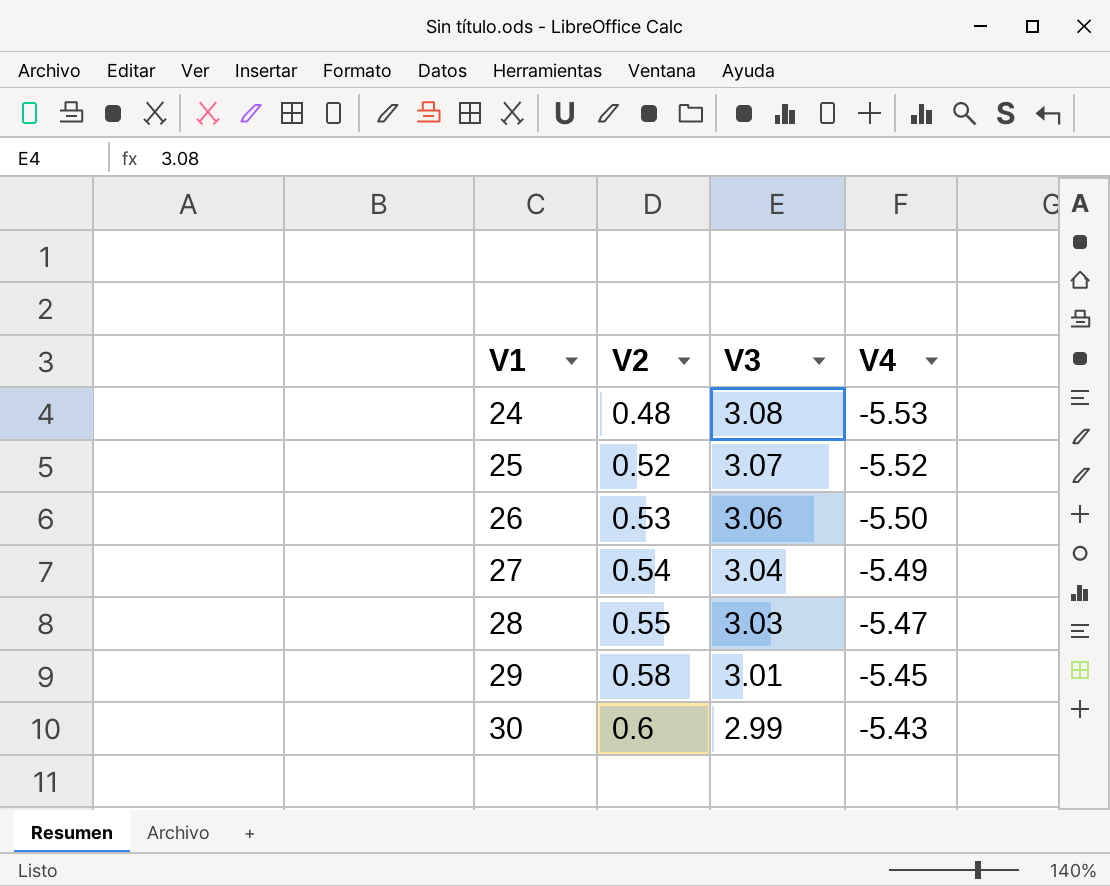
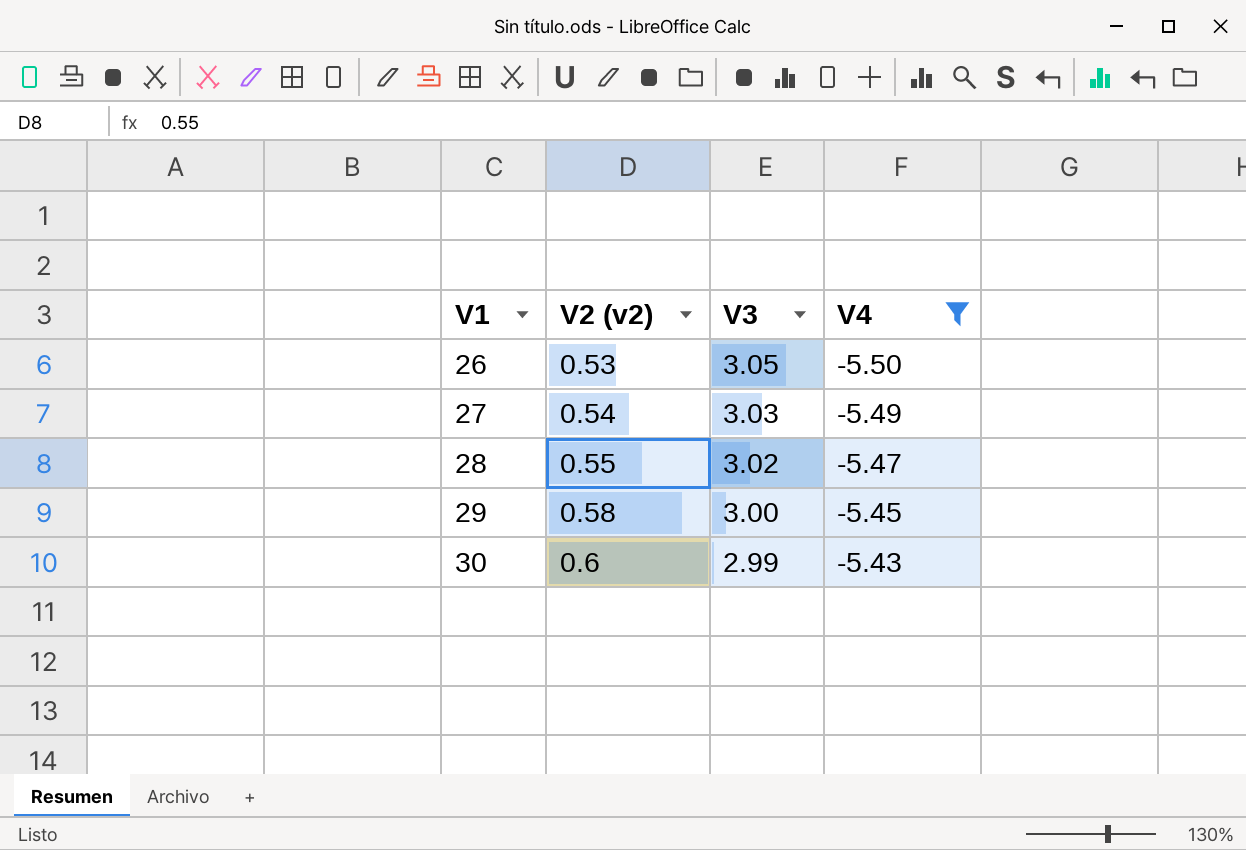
filter: none -> V4 >= -5.50
column name: V2 -> V2 (v2)
26 | V3: 3.06 -> 3.05
27 | V3: 3.04 -> 3.03
28 | V3: 3.03 -> 3.02
29 | V3: 3.01 -> 3.00

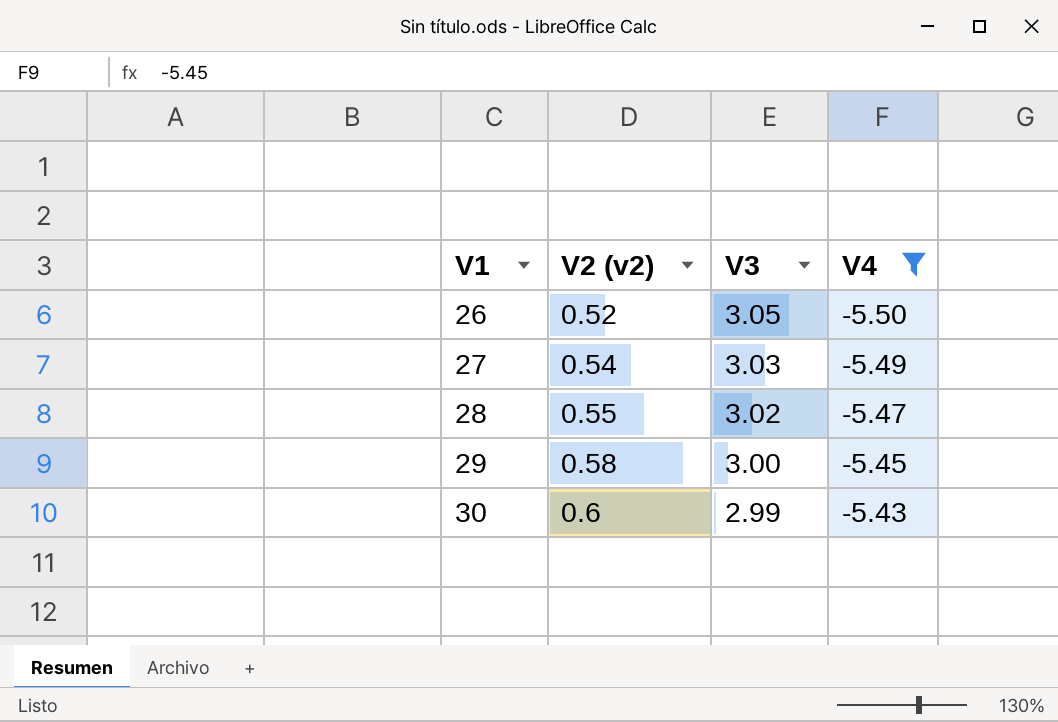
26 | V2 (v2): 0.53 -> 0.52

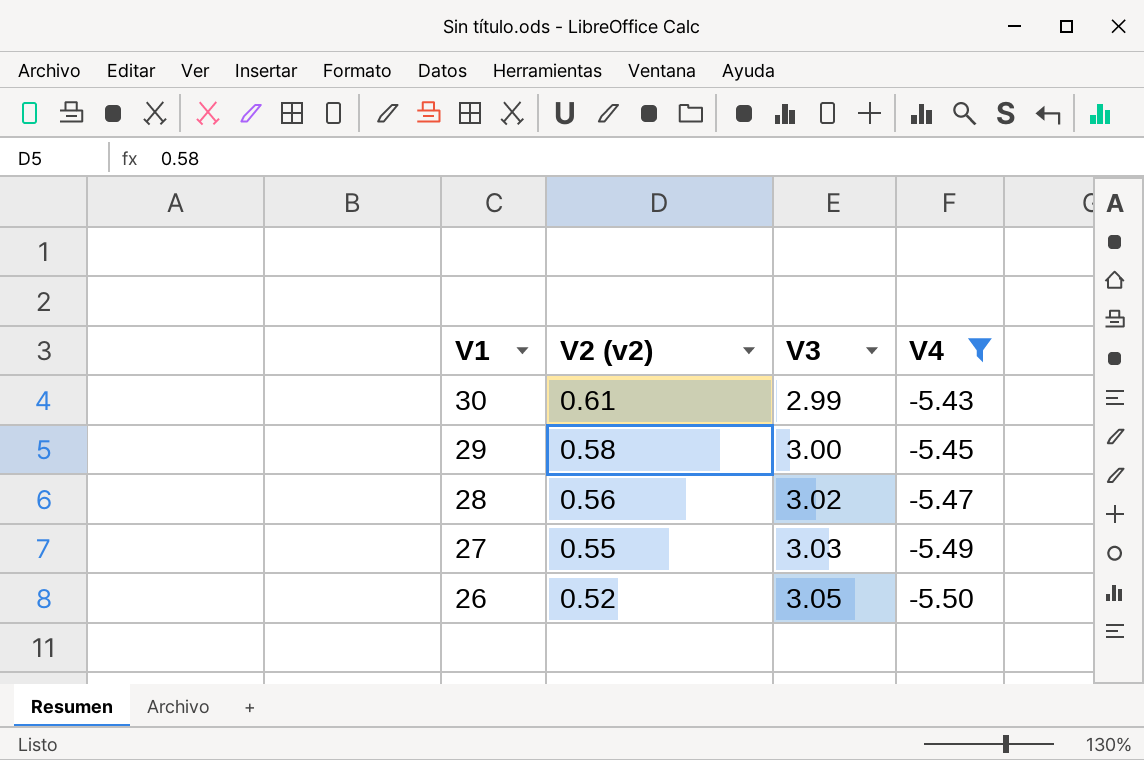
row order: V1 ascending -> V1 descending
30 | V2 (v2): 0.6 -> 0.61
28 | V2 (v2): 0.55 -> 0.56
27 | V2 (v2): 0.54 -> 0.55

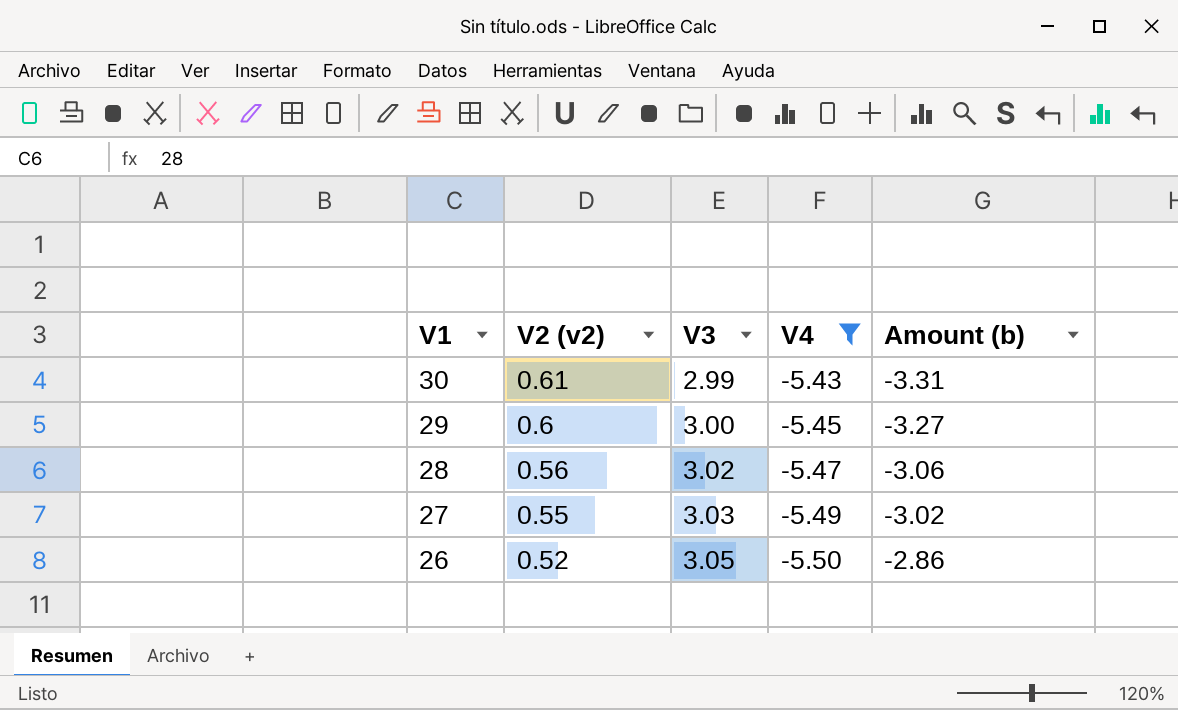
column Amount (b) | formula: none -> [V2 (v2)] * [V4]
29 | V2 (v2): 0.58 -> 0.6

